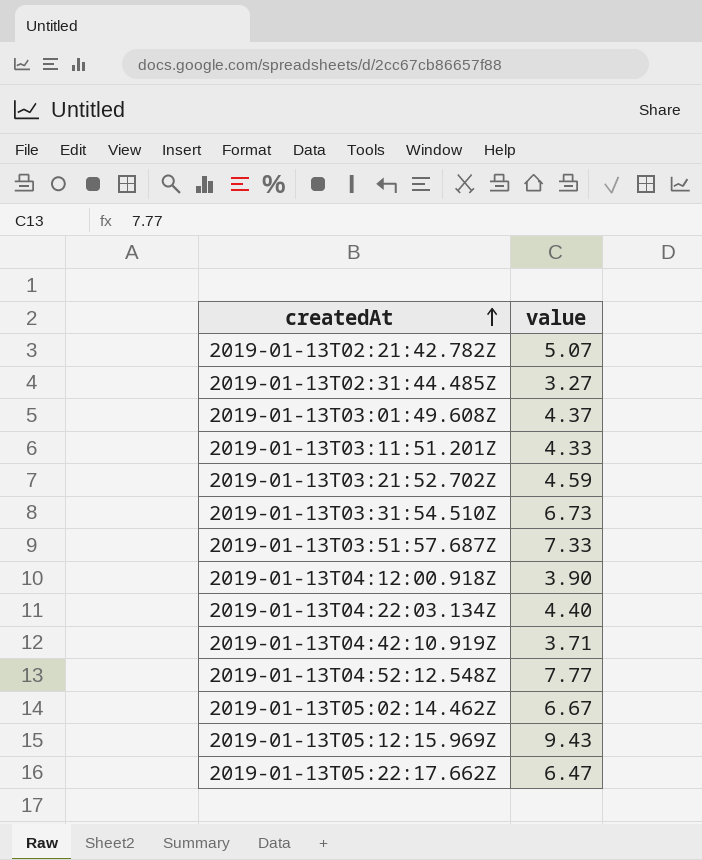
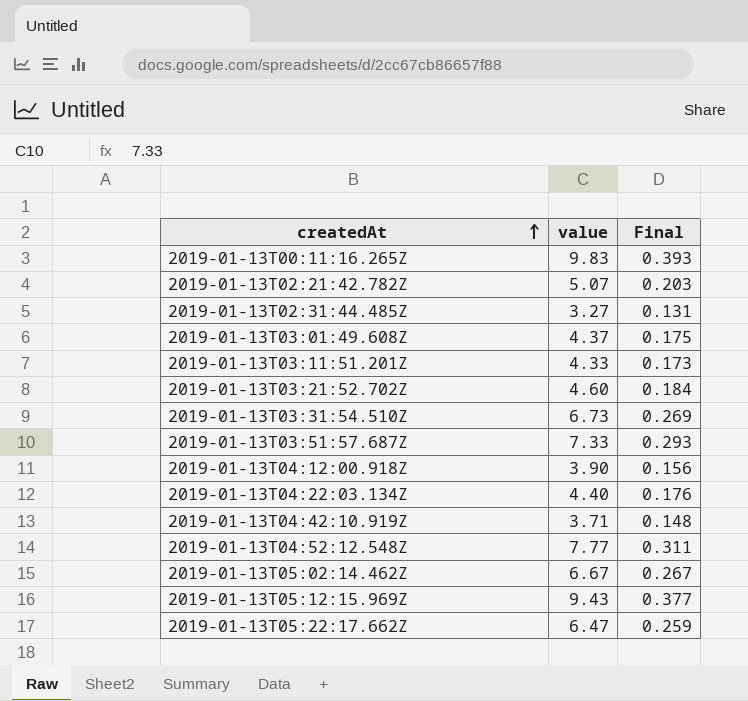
column Final | formula: none -> [value] * 0.04
row 2019-01-13T00:11:16.265Z: none -> 9.83 | 0.393
2019-01-13T03:21:52.702Z | value: 4.59 -> 4.60

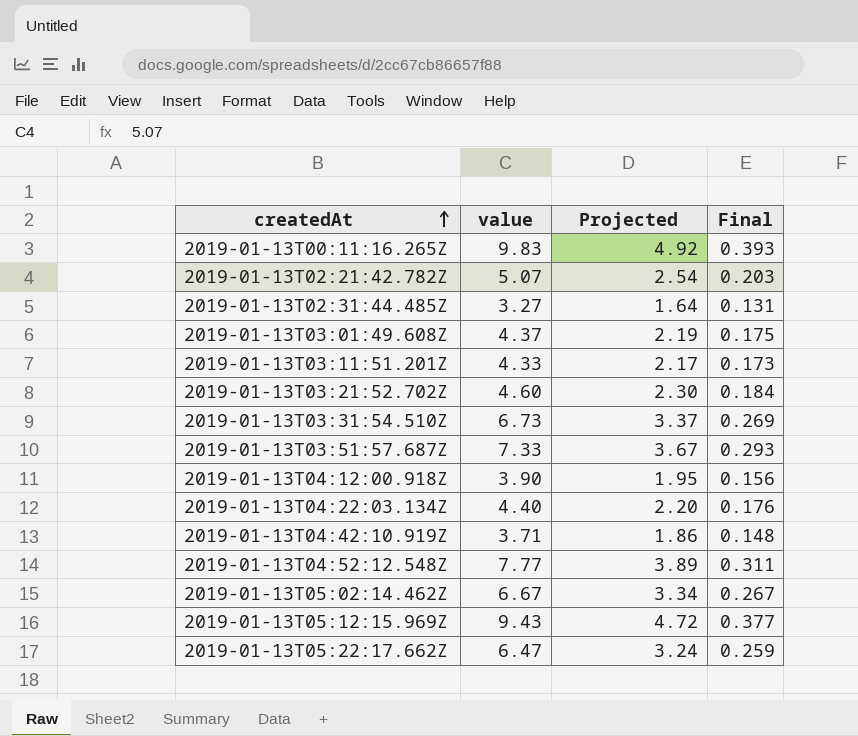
column Projected | formula: none -> [value] * 0.5

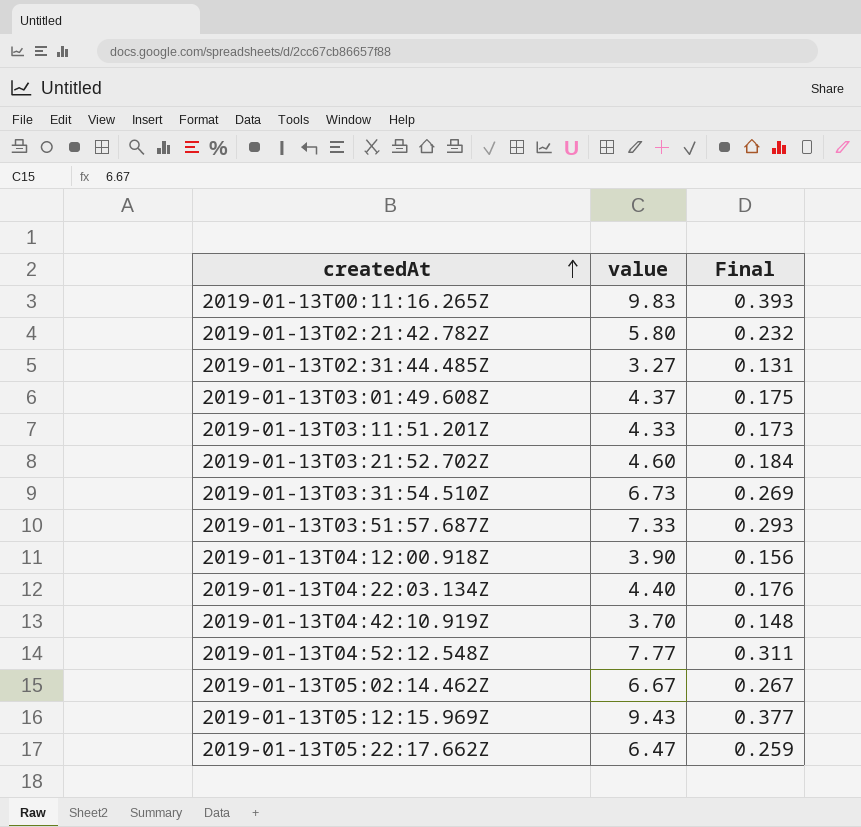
column Projected | formula: [value] * 0.5 -> none
2019-01-13T02:21:42.782Z | value: 5.07 -> 5.80
2019-01-13T02:21:42.782Z | Final: 0.203 -> 0.232
2019-01-13T04:42:10.919Z | value: 3.71 -> 3.70

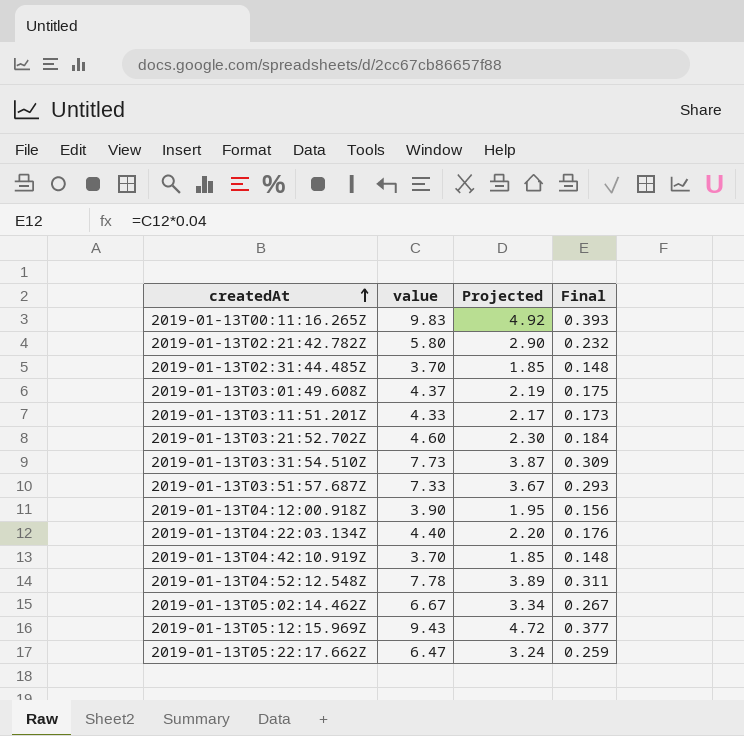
column Projected | formula: none -> [value] * 0.5
2019-01-13T02:31:44.485Z | value: 3.27 -> 3.70
2019-01-13T02:31:44.485Z | Final: 0.131 -> 0.148
2019-01-13T03:31:54.510Z | value: 6.73 -> 7.73
2019-01-13T03:31:54.510Z | Final: 0.269 -> 0.309
2019-01-13T04:52:12.548Z | value: 7.77 -> 7.78

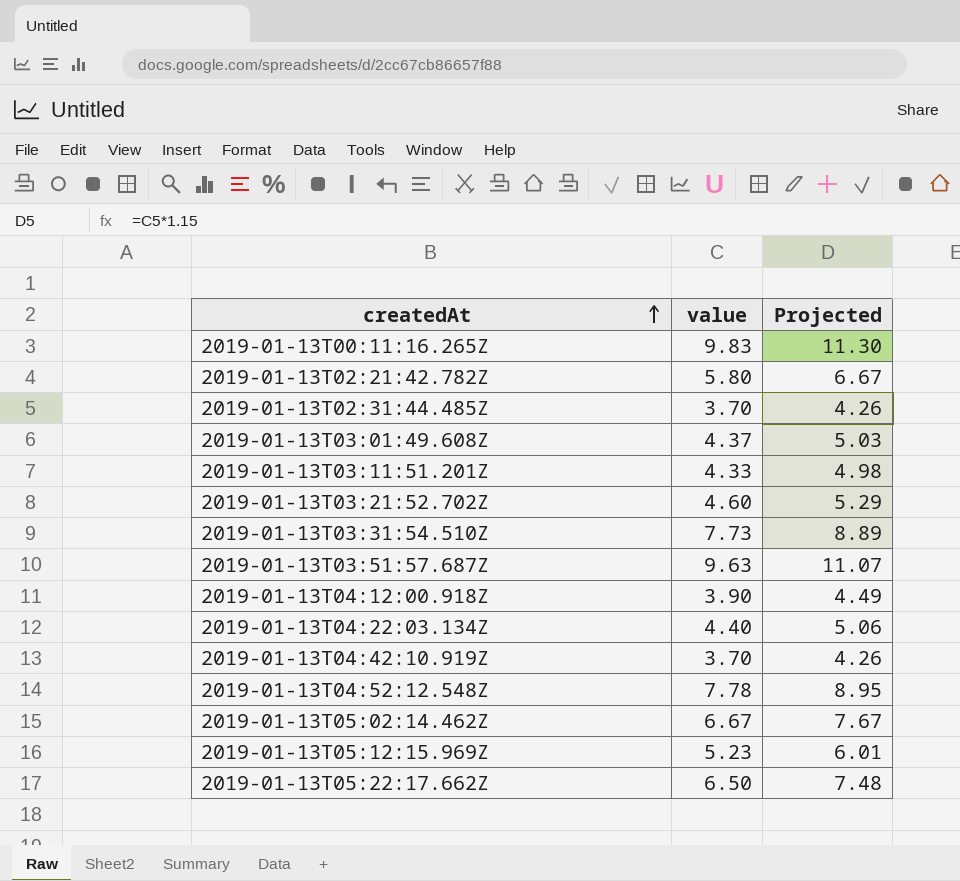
column Final | formula: [value] * 0.04 -> none
column Projected | formula: [value] * 0.5 -> [value] * 1.15
2019-01-13T03:51:57.687Z | value: 7.33 -> 9.63
2019-01-13T05:12:15.969Z | value: 9.43 -> 5.23
2019-01-13T05:22:17.662Z | value: 6.47 -> 6.50

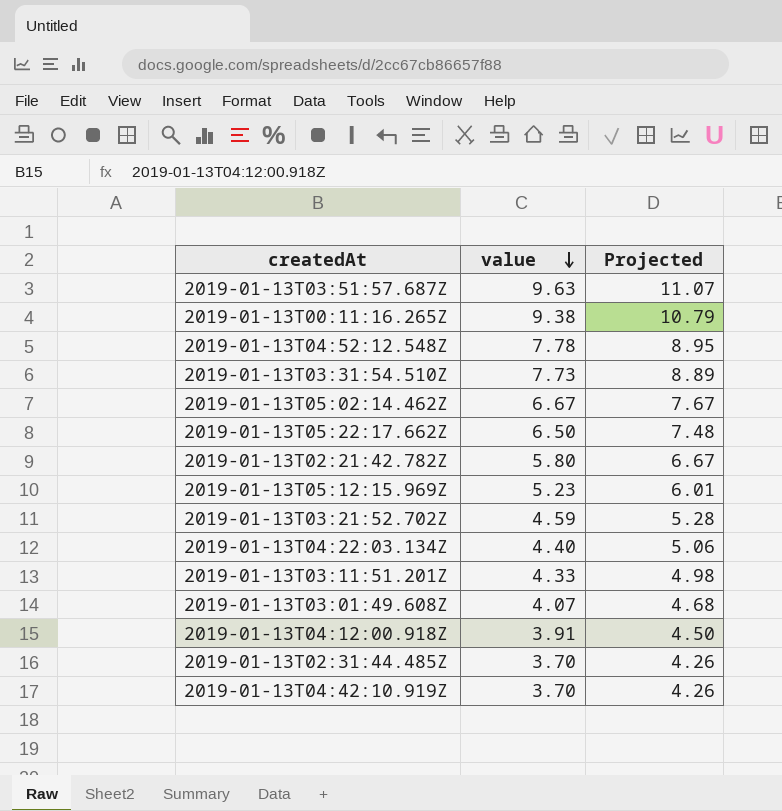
row order: createdAt ascending -> value descending
2019-01-13T00:11:16.265Z | value: 9.83 -> 9.38
2019-01-13T00:11:16.265Z | Projected: 11.30 -> 10.79
2019-01-13T03:21:52.702Z | value: 4.60 -> 4.59
2019-01-13T03:21:52.702Z | Projected: 5.29 -> 5.28
2019-01-13T03:01:49.608Z | value: 4.37 -> 4.07
2019-01-13T03:01:49.608Z | Projected: 5.03 -> 4.68
2019-01-13T04:12:00.918Z | value: 3.90 -> 3.91
2019-01-13T04:12:00.918Z | Projected: 4.49 -> 4.50

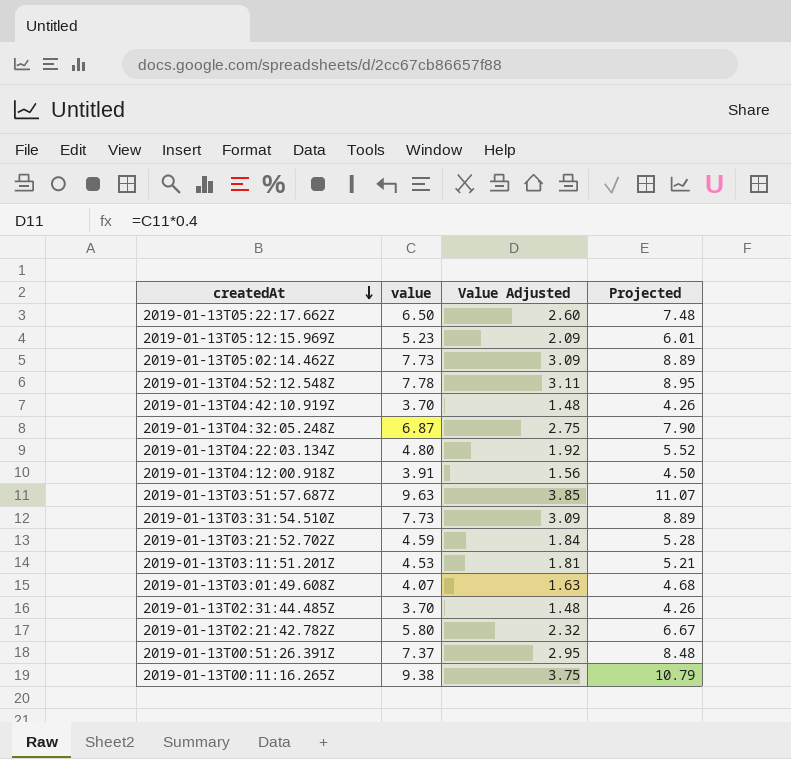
row order: value descending -> createdAt descending
column Value Adjusted | formula: none -> [value] * 0.4
2019-01-13T05:02:14.462Z | value: 6.67 -> 7.73
2019-01-13T05:02:14.462Z | Projected: 7.67 -> 8.89
row 2019-01-13T04:32:05.248Z: none -> 6.87 | 2.75 | 7.90
2019-01-13T04:22:03.134Z | value: 4.40 -> 4.80
2019-01-13T04:22:03.134Z | Projected: 5.06 -> 5.52
2019-01-13T03:11:51.201Z | value: 4.33 -> 4.53
2019-01-13T03:11:51.201Z | Projected: 4.98 -> 5.21
row 2019-01-13T00:51:26.391Z: none -> 7.37 | 2.95 | 8.48

